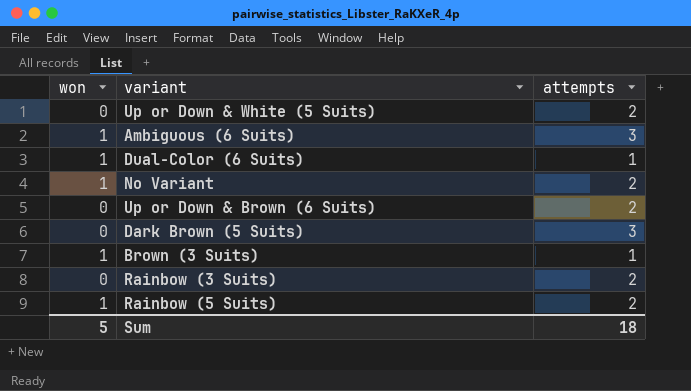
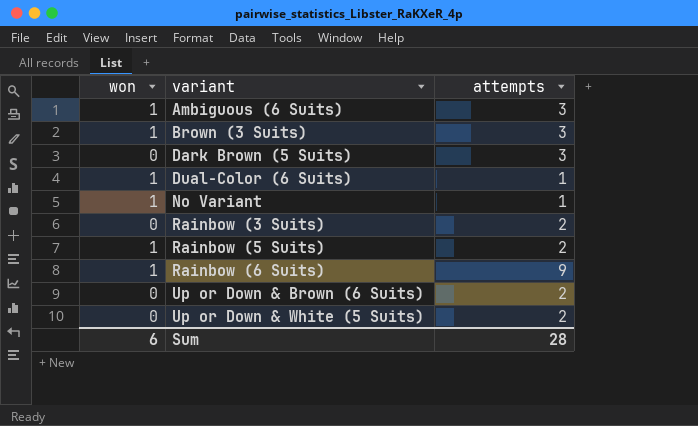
row order: none -> variant ascending
Brown (3 Suits) | attempts: 1 -> 3
No Variant | attempts: 2 -> 1
row Rainbow (6 Suits): none -> 1 | 9
Sum | won: 5 -> 6
Sum | attempts: 18 -> 28

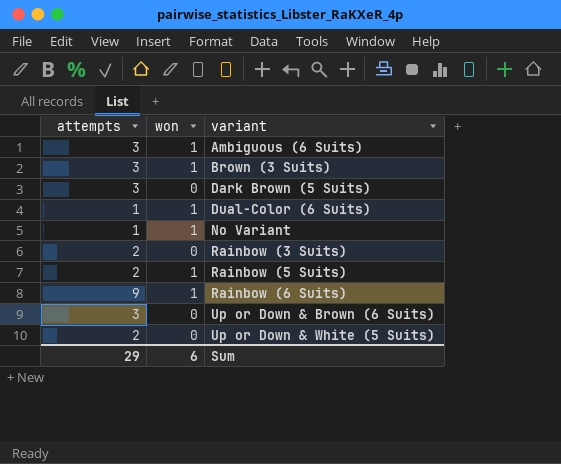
column attempts | position: 3 -> 1
Up or Down & Brown (6 Suits) | attempts: 2 -> 3
Sum | attempts: 28 -> 29

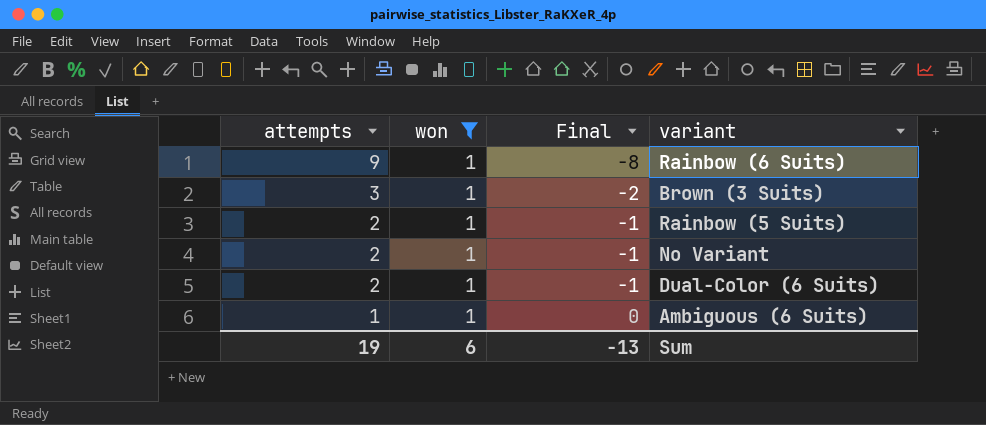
filter: none -> won = 1
row order: variant ascending -> attempts descending
column Final | formula: none -> [won] - [attempts]
No Variant | attempts: 1 -> 2
Dual-Color (6 Suits) | attempts: 1 -> 2
Ambiguous (6 Suits) | attempts: 3 -> 1
Sum | attempts: 29 -> 19

